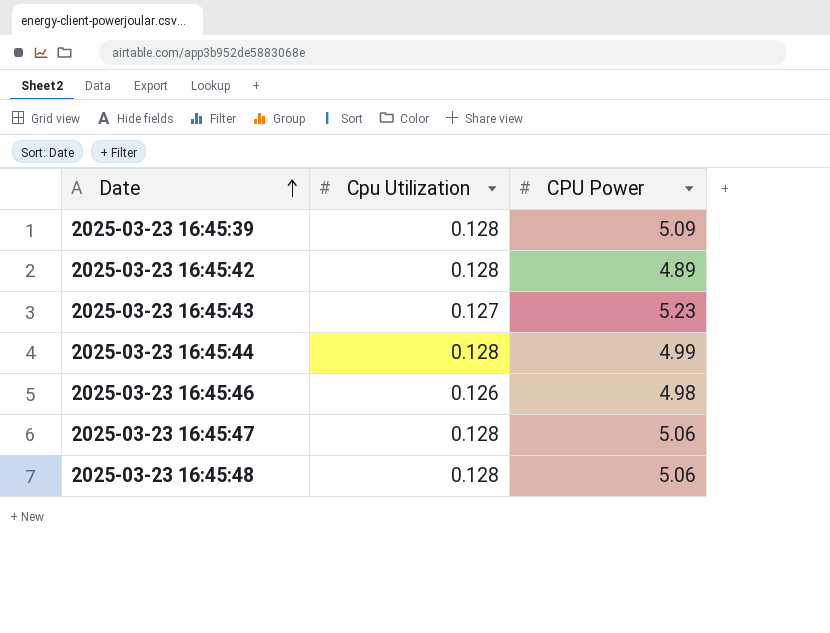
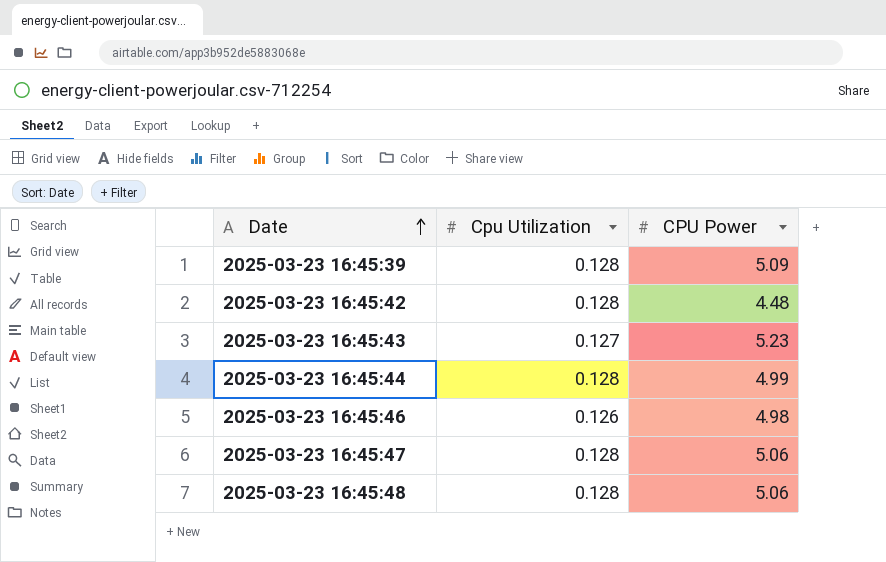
2025-03-23 16:45:42 | CPU Power: 4.89 -> 4.48

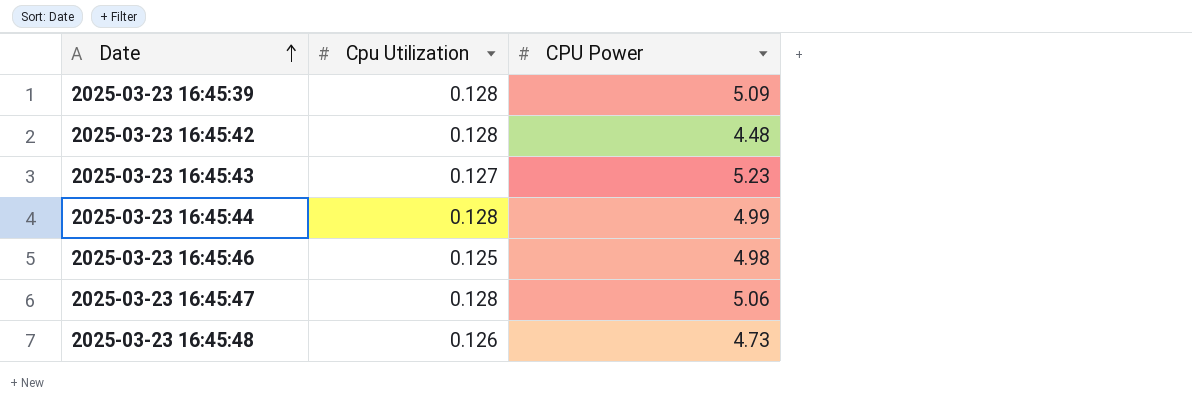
2025-03-23 16:45:46 | Cpu Utilization: 0.126 -> 0.125
2025-03-23 16:45:48 | Cpu Utilization: 0.128 -> 0.126
2025-03-23 16:45:48 | CPU Power: 5.06 -> 4.73

